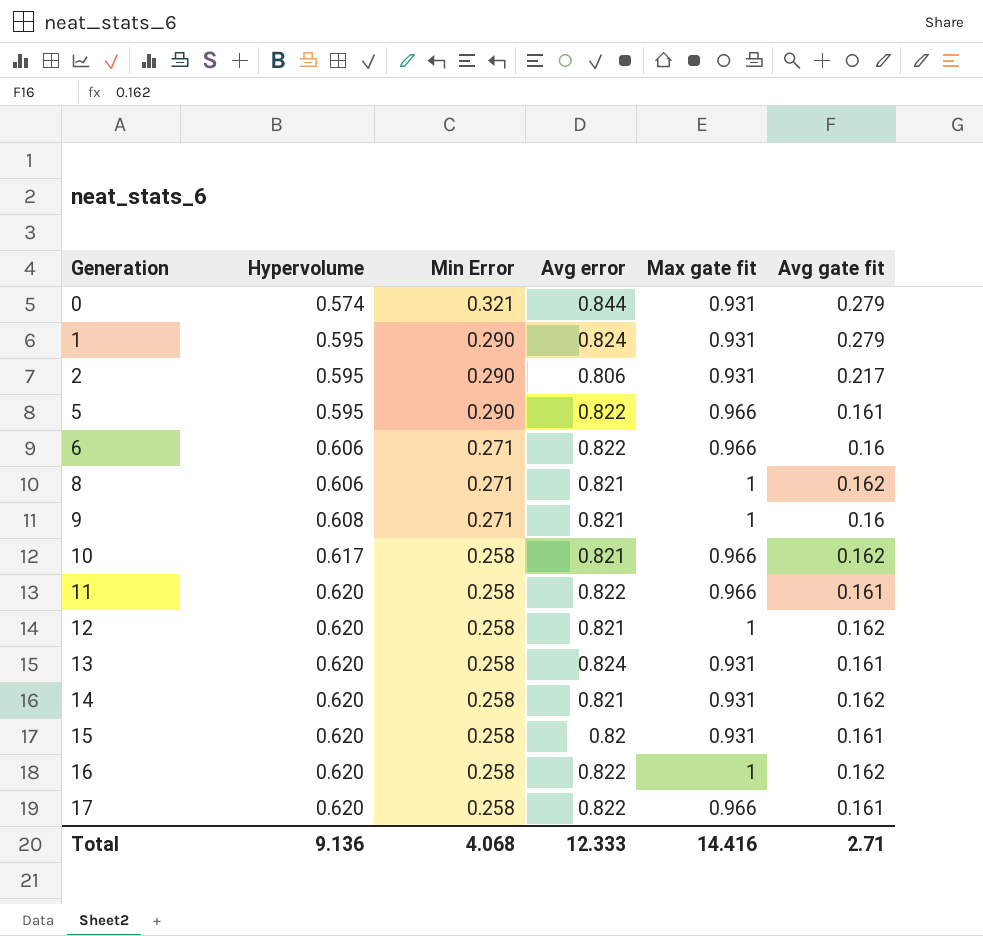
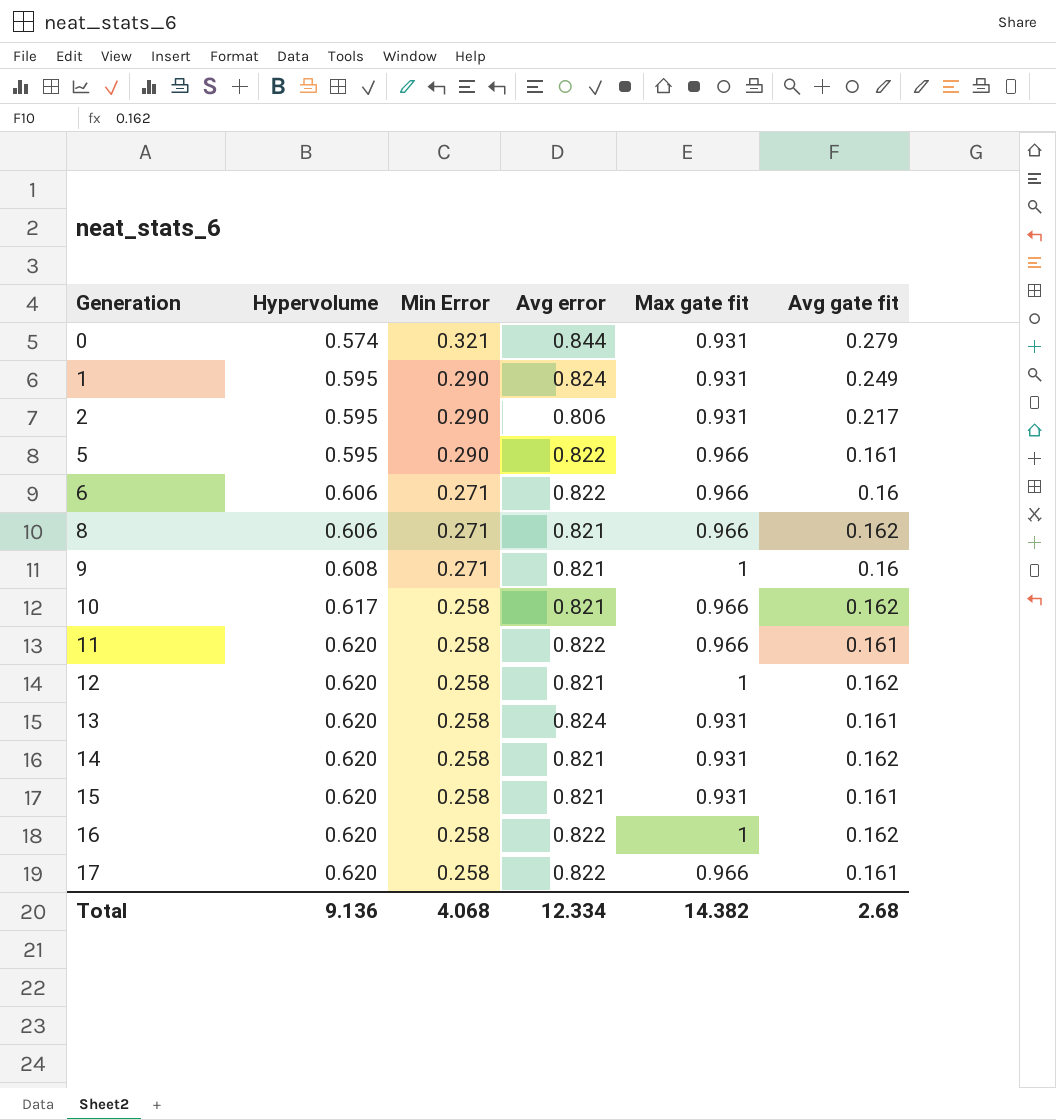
1 | Avg gate fit: 0.279 -> 0.249
8 | Max gate fit: 1 -> 0.966
15 | Avg error: 0.82 -> 0.821
Total | Avg error: 12.333 -> 12.334
Total | Max gate fit: 14.416 -> 14.382
Total | Avg gate fit: 2.71 -> 2.68

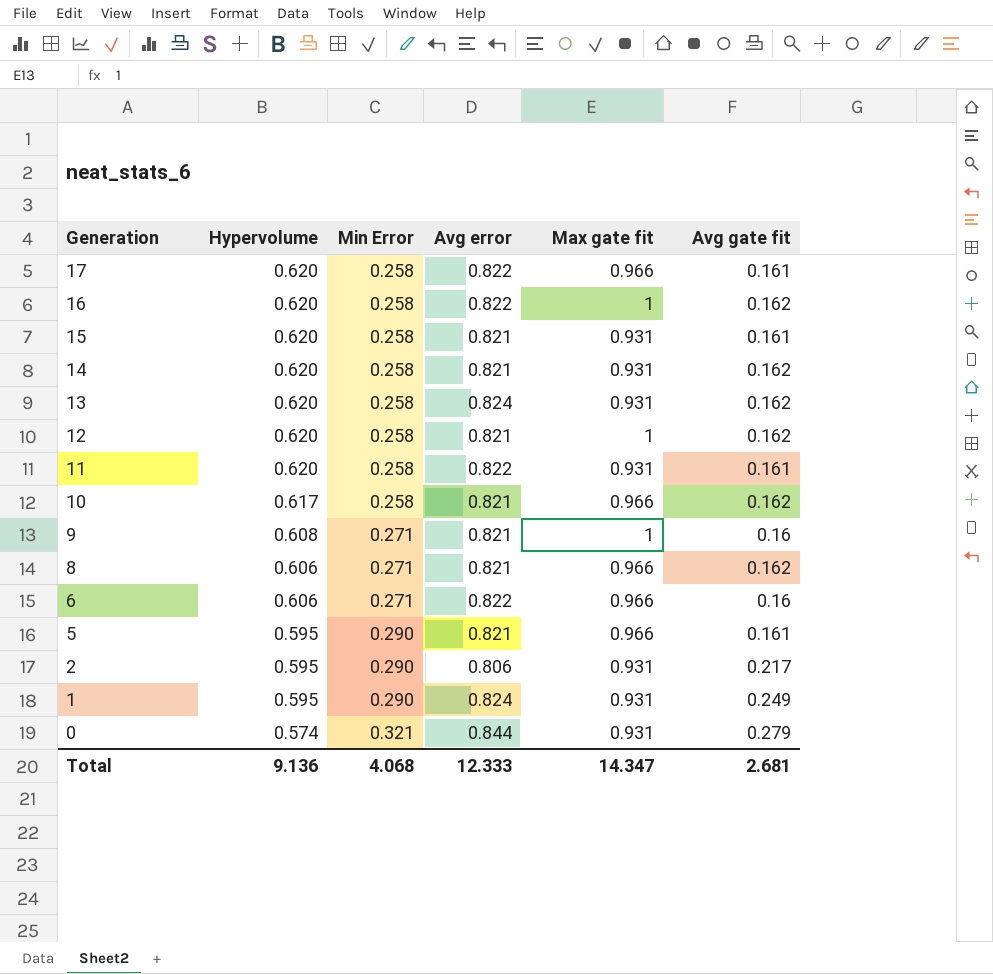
row order: Generation ascending -> Generation descending
13 | Avg gate fit: 0.161 -> 0.162
11 | Max gate fit: 0.966 -> 0.931
5 | Avg error: 0.822 -> 0.821
Total | Avg error: 12.334 -> 12.333
Total | Max gate fit: 14.382 -> 14.347
Total | Avg gate fit: 2.68 -> 2.681

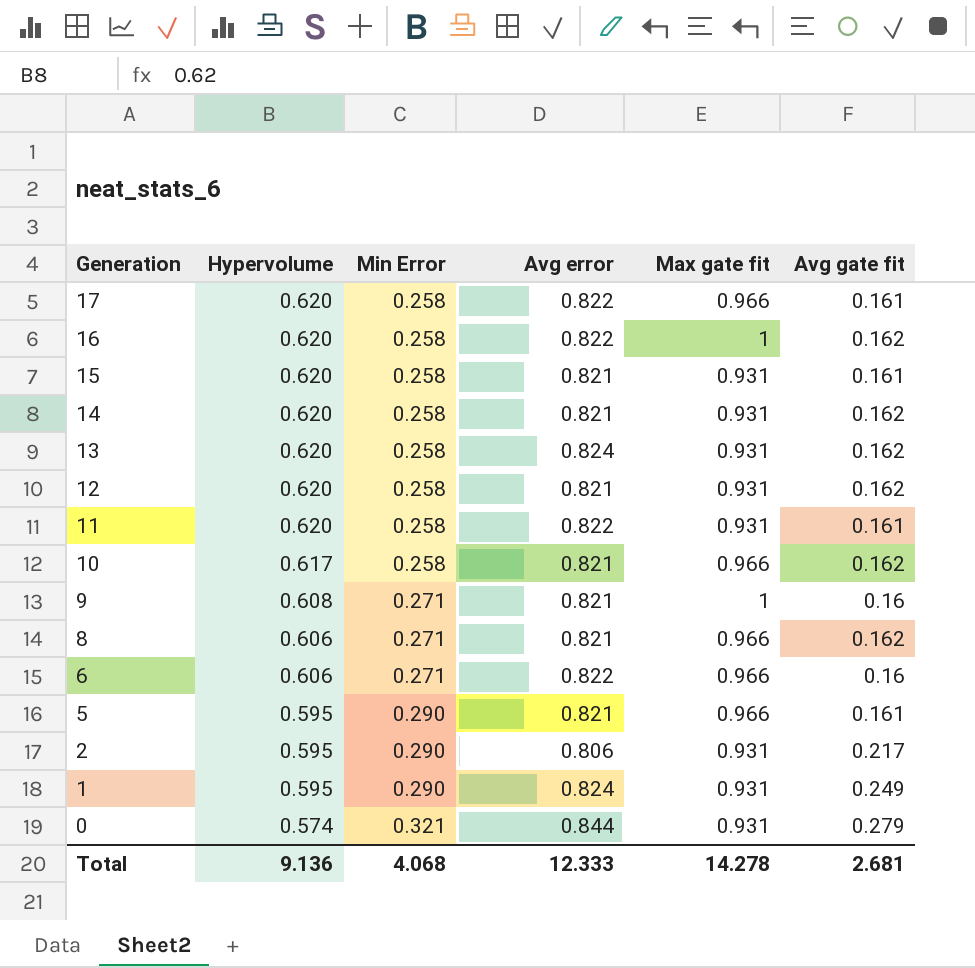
12 | Max gate fit: 1 -> 0.931
Total | Max gate fit: 14.347 -> 14.278

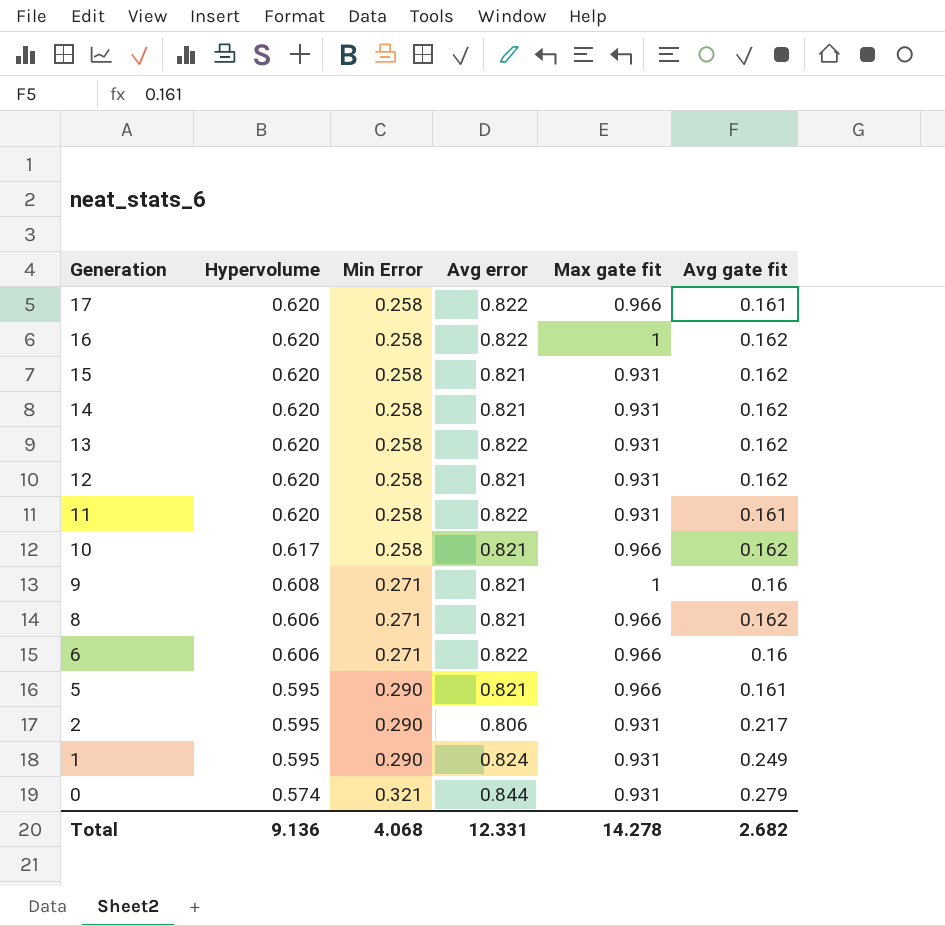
15 | Avg gate fit: 0.161 -> 0.162
13 | Avg error: 0.824 -> 0.822
Total | Avg error: 12.333 -> 12.331
Total | Avg gate fit: 2.681 -> 2.682

